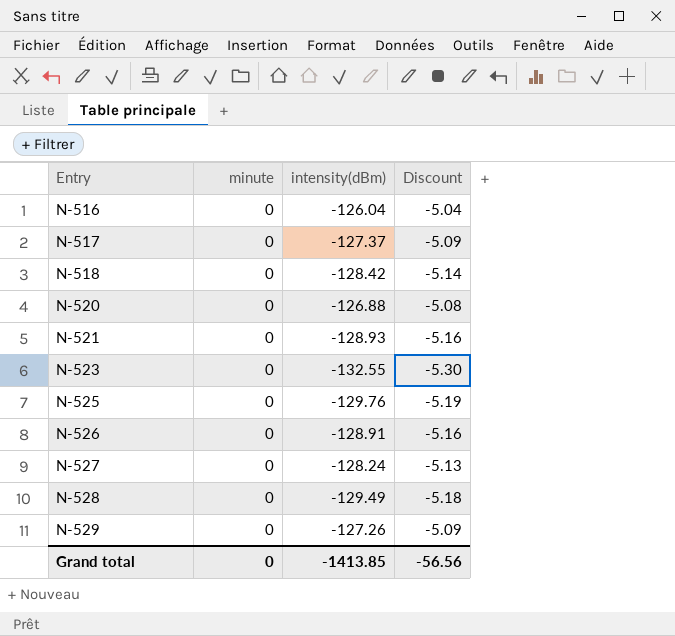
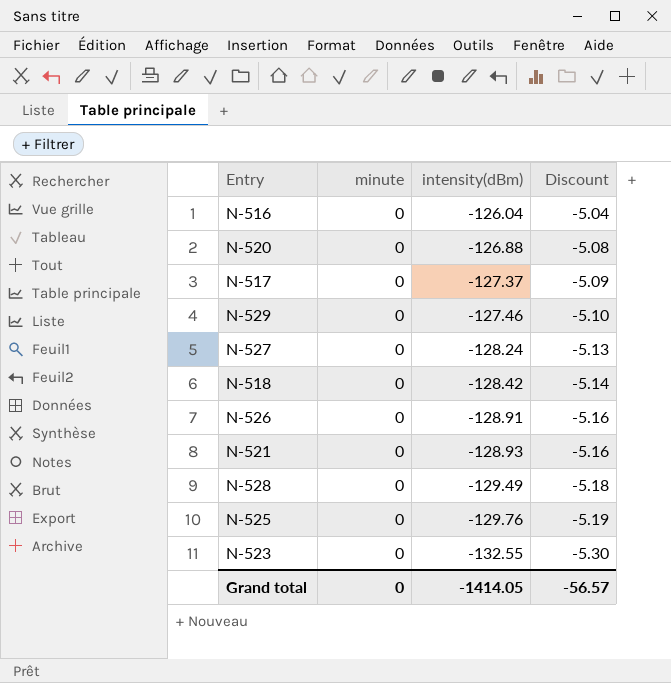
row order: Entry ascending -> intensity(dBm) descending
N-529 | intensity(dBm): -127.26 -> -127.46
N-529 | Discount: -5.09 -> -5.10
Grand total | intensity(dBm): -1413.85 -> -1414.05
Grand total | Discount: -56.56 -> -56.57

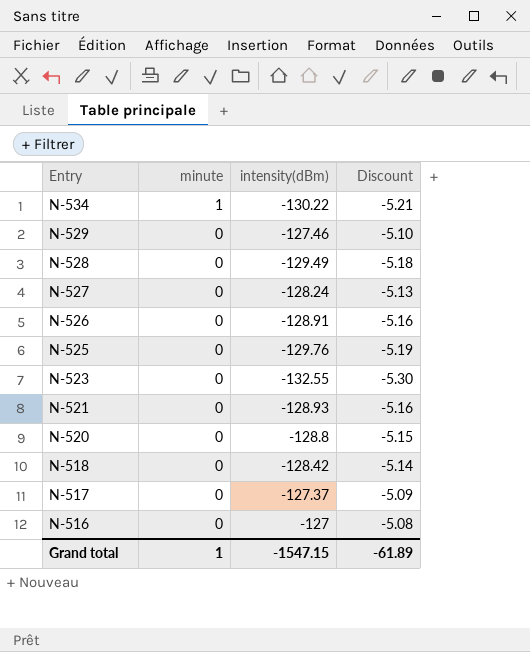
row order: intensity(dBm) descending -> Entry descending
row N-534: none -> 1 | -130.22 | -5.21
N-520 | intensity(dBm): -126.88 -> -128.8
N-520 | Discount: -5.08 -> -5.15
N-516 | intensity(dBm): -126.04 -> -127
N-516 | Discount: -5.04 -> -5.08
Grand total | minute: 0 -> 1
Grand total | intensity(dBm): -1414.05 -> -1547.15
Grand total | Discount: -56.57 -> -61.89

